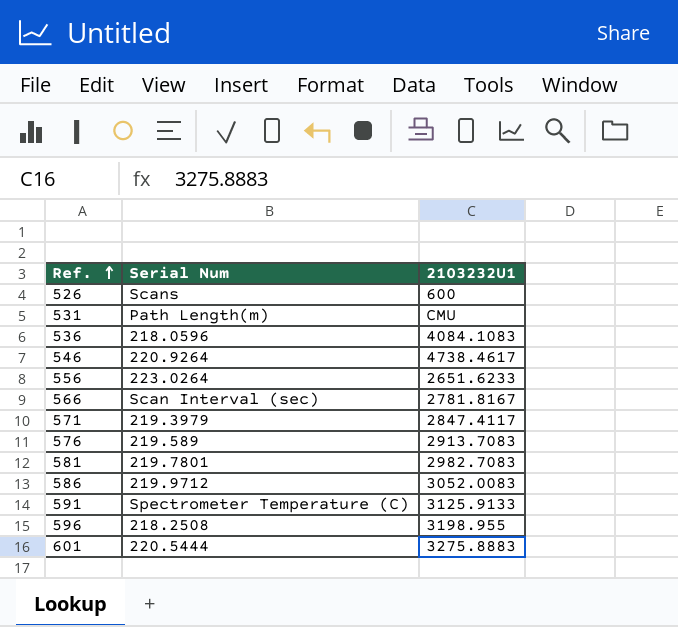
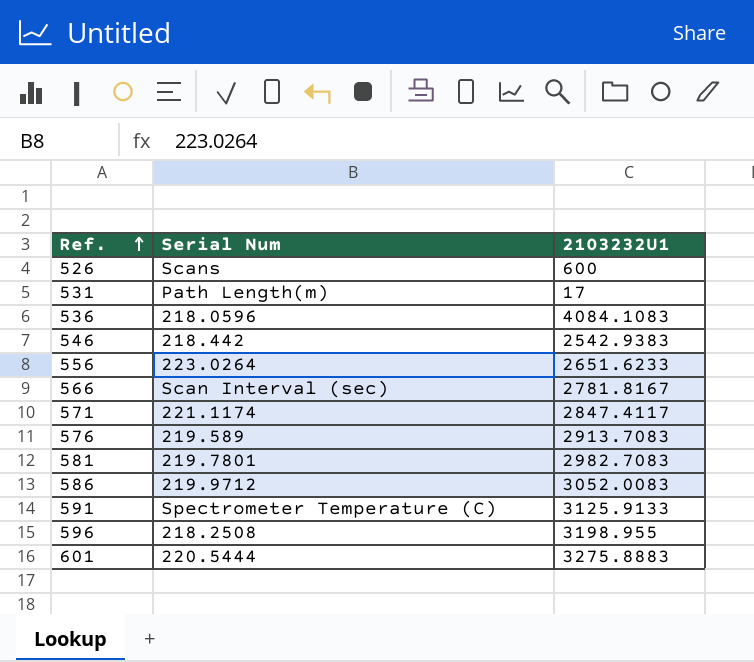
531 | 2103232U1: CMU -> 17
546 | Serial Num: 220.9264 -> 218.442
546 | 2103232U1: 4738.4617 -> 2542.9383
571 | Serial Num: 219.3979 -> 221.1174

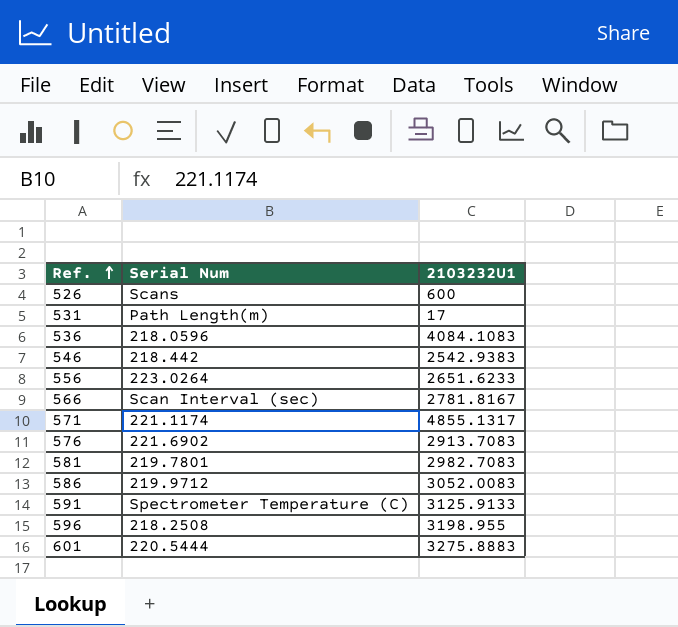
571 | 2103232U1: 2847.4117 -> 4855.1317
576 | Serial Num: 219.589 -> 221.6902

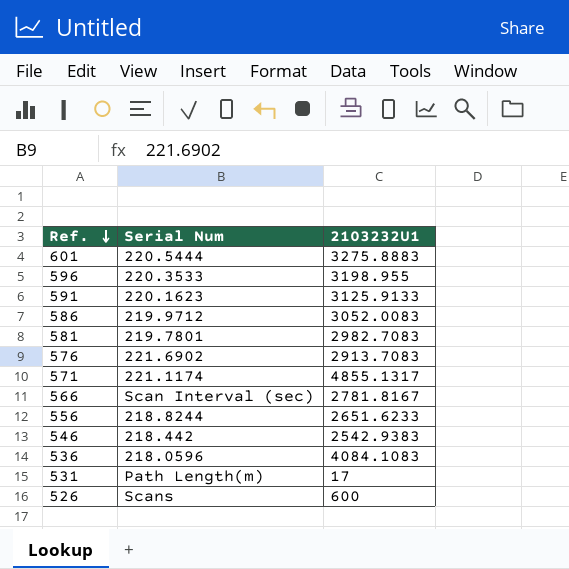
row order: Ref. ascending -> Ref. descending
596 | Serial Num: 218.2508 -> 220.3533
591 | Serial Num: Spectrometer Temperature (C) -> 220.1623
556 | Serial Num: 223.0264 -> 218.8244

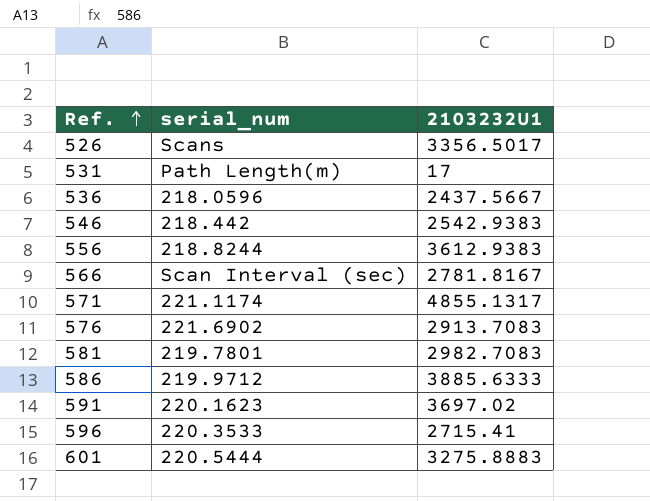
row order: Ref. descending -> Ref. ascending
column name: Serial Num -> serial_num
526 | 2103232U1: 600 -> 3356.5017
536 | 2103232U1: 4084.1083 -> 2437.5667
556 | 2103232U1: 2651.6233 -> 3612.9383
586 | 2103232U1: 3052.0083 -> 3885.6333
591 | 2103232U1: 3125.9133 -> 3697.02
596 | 2103232U1: 3198.955 -> 2715.41

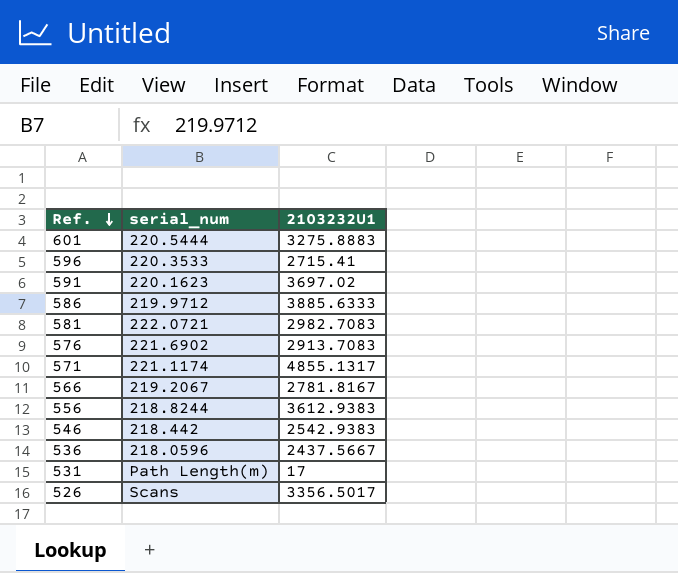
row order: Ref. ascending -> Ref. descending
581 | serial_num: 219.7801 -> 222.0721
566 | serial_num: Scan Interval (sec) -> 219.2067

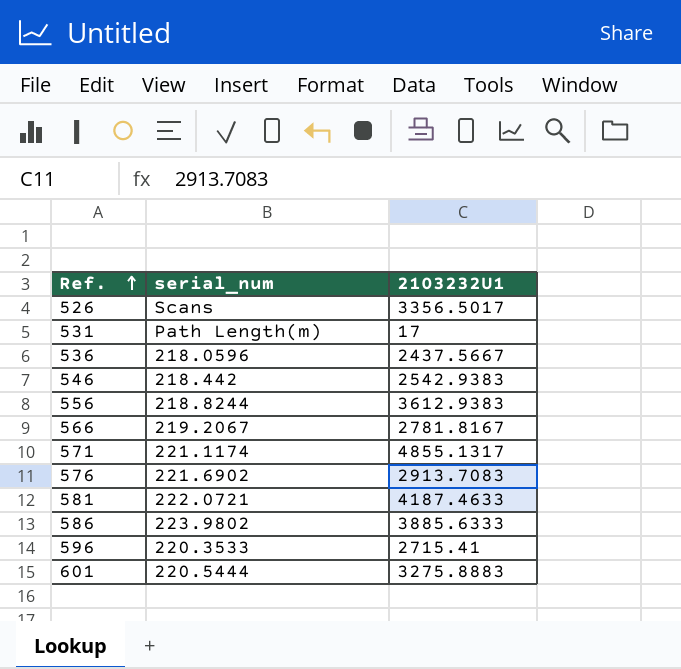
row order: Ref. descending -> Ref. ascending
row 591: 220.1623 | 3697.02 -> none
581 | 2103232U1: 2982.7083 -> 4187.4633
586 | serial_num: 219.9712 -> 223.9802

